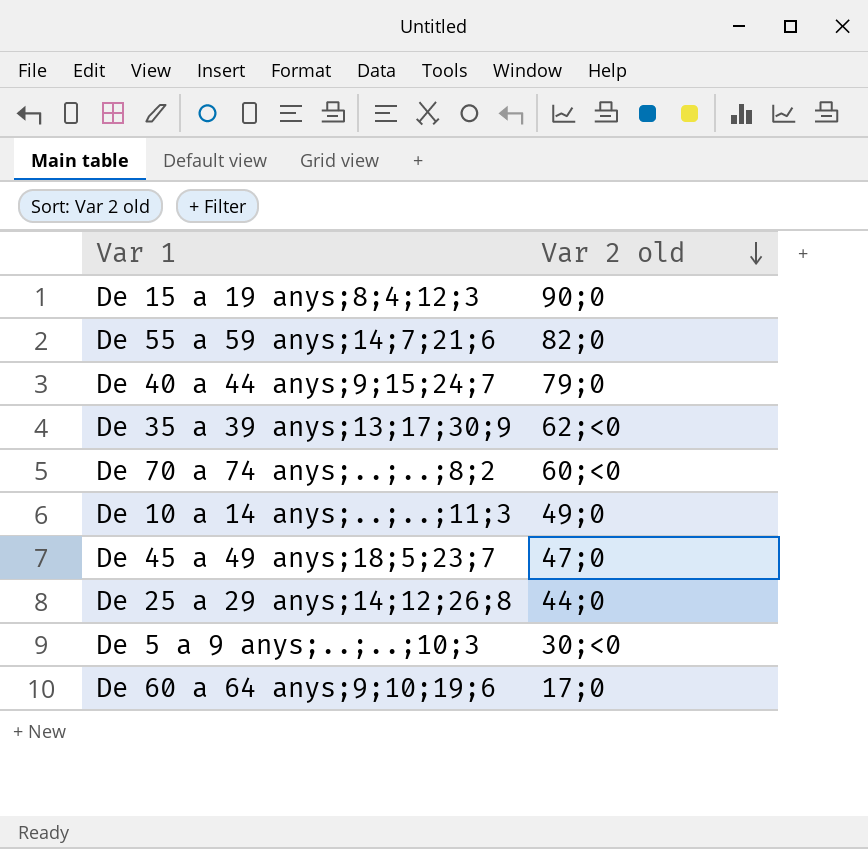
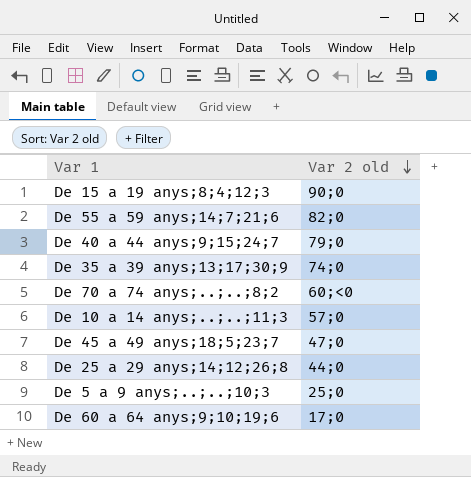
De 35 a 39 anys;13;17;30;9 | Var 2 old: 62;<0 -> 74;0
De 10 a 14 anys;..;..;11;3 | Var 2 old: 49;0 -> 57;0
De 5 a 9 anys;..;..;10;3 | Var 2 old: 30;<0 -> 25;0

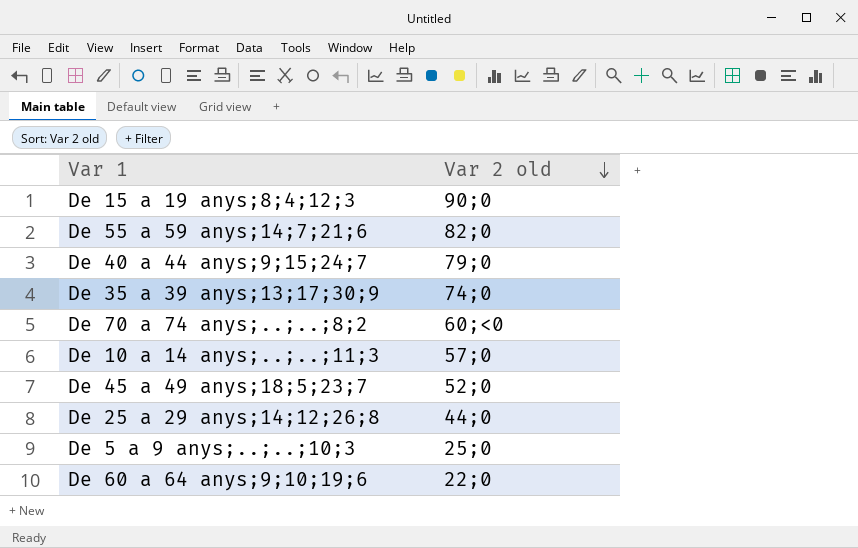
De 45 a 49 anys;18;5;23;7 | Var 2 old: 47;0 -> 52;0
De 60 a 64 anys;9;10;19;6 | Var 2 old: 17;0 -> 22;0

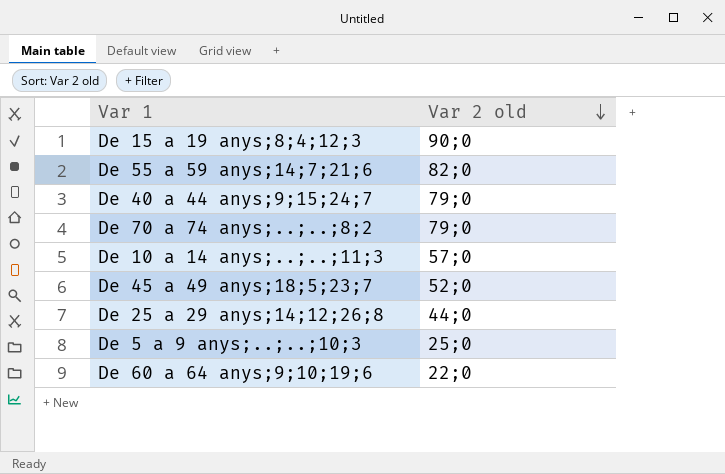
row De 35 a 39 anys;13;17;30;9: 74;0 -> none
De 70 a 74 anys;..;..;8;2 | Var 2 old: 60;<0 -> 79;0

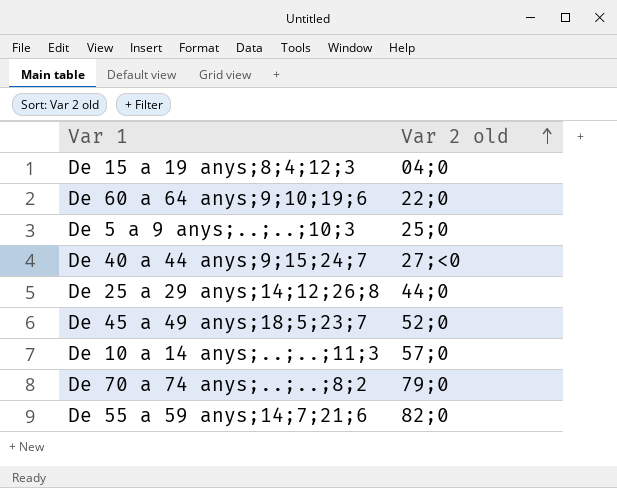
row order: Var 2 old descending -> Var 2 old ascending
De 15 a 19 anys;8;4;12;3 | Var 2 old: 90;0 -> 04;0
De 40 a 44 anys;9;15;24;7 | Var 2 old: 79;0 -> 27;<0

